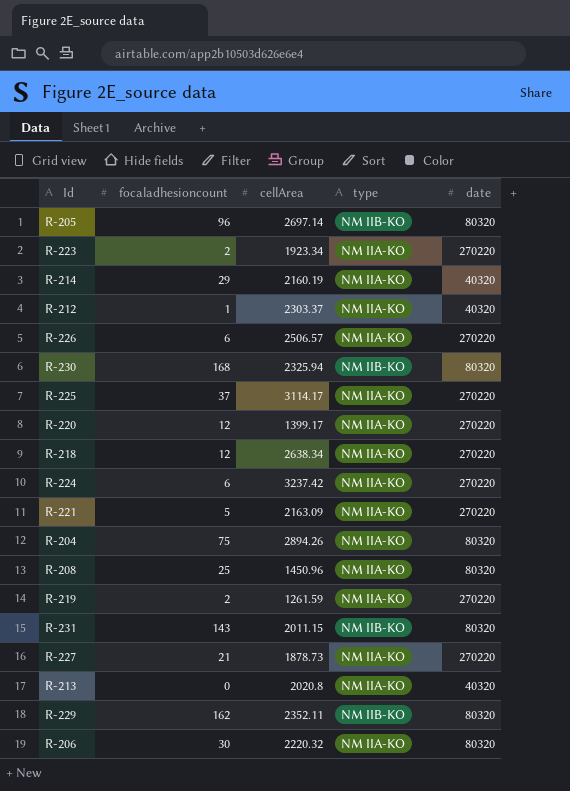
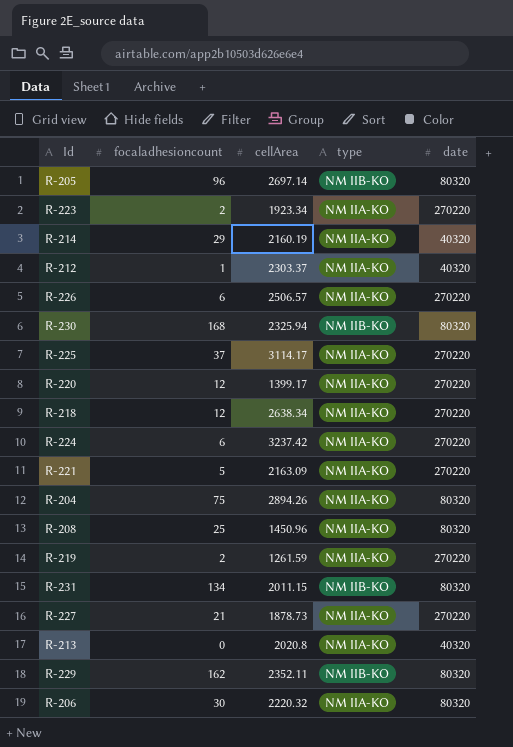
R-231 | focaladhesioncount: 143 -> 134

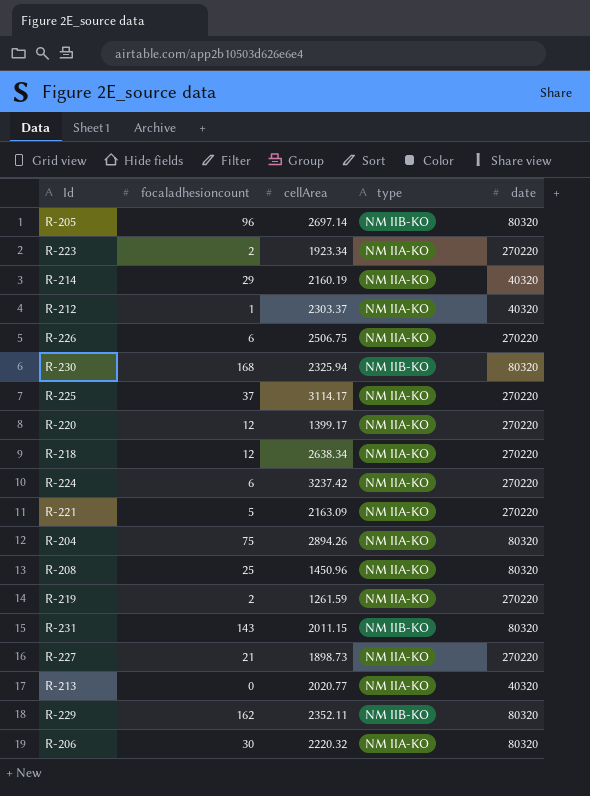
R-226 | cellArea: 2506.57 -> 2506.75
R-231 | focaladhesioncount: 134 -> 143
R-227 | cellArea: 1878.73 -> 1898.73
R-213 | cellArea: 2020.8 -> 2020.77

